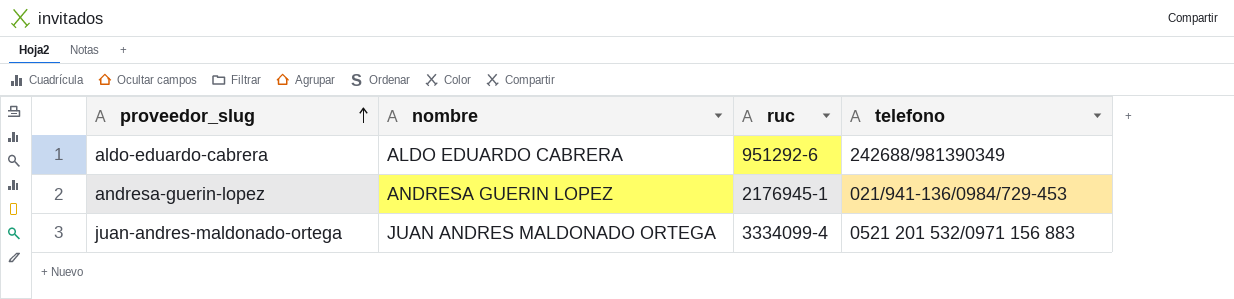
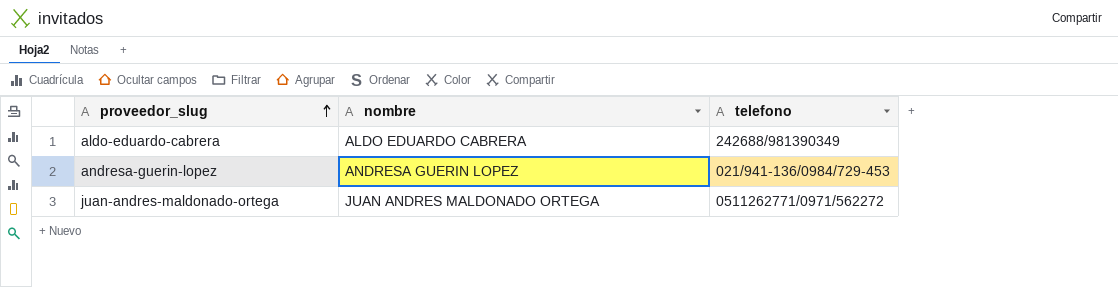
column ruc | position: 3 -> none
juan-andres-maldonado-ortega | telefono: 0521 201 532/0971 156 883 -> 0511262771/0971/562272

